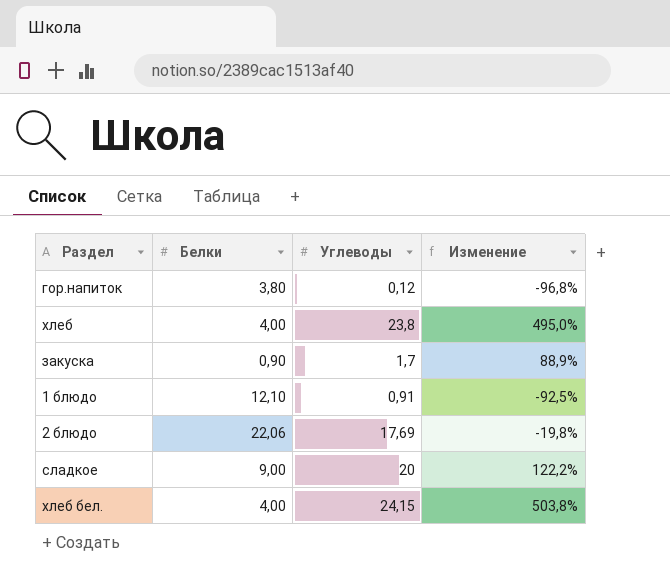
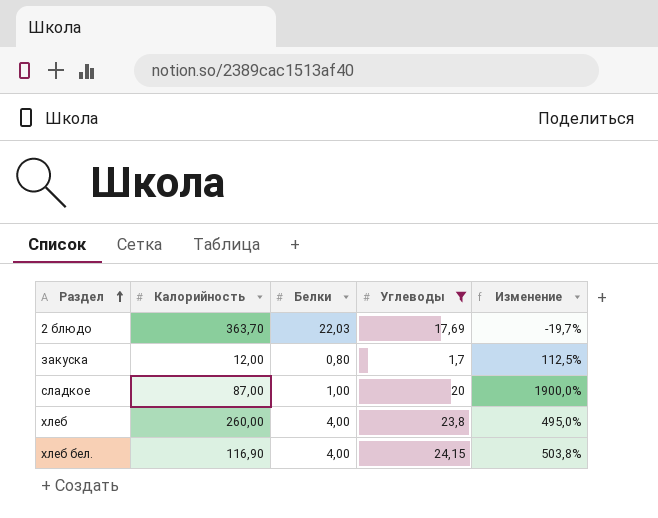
filter: none -> Углеводы >= 1,7
row order: none -> Раздел ascending
column Калорийность | position: none -> 2
2 блюдо | Белки: 22,06 -> 22,03
2 блюдо | Изменение: -19,8% -> -19,7%
закуска | Белки: 0,90 -> 0,80
закуска | Изменение: 88,9% -> 112,5%
сладкое | Белки: 9,00 -> 1,00
сладкое | Изменение: 122,2% -> 1900,0%

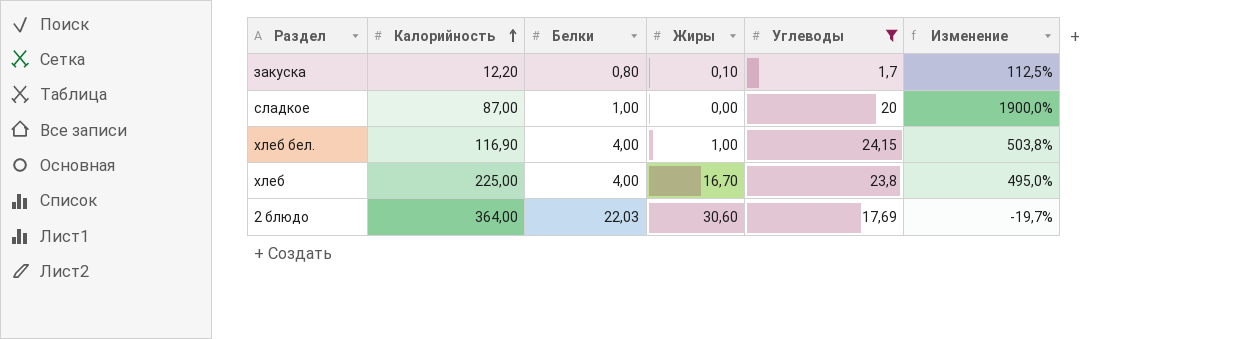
row order: Раздел ascending -> Калорийность ascending
column Жиры | position: none -> 4
закуска | Калорийность: 12,00 -> 12,20
хлеб | Калорийность: 260,00 -> 225,00
2 блюдо | Калорийность: 363,70 -> 364,00

